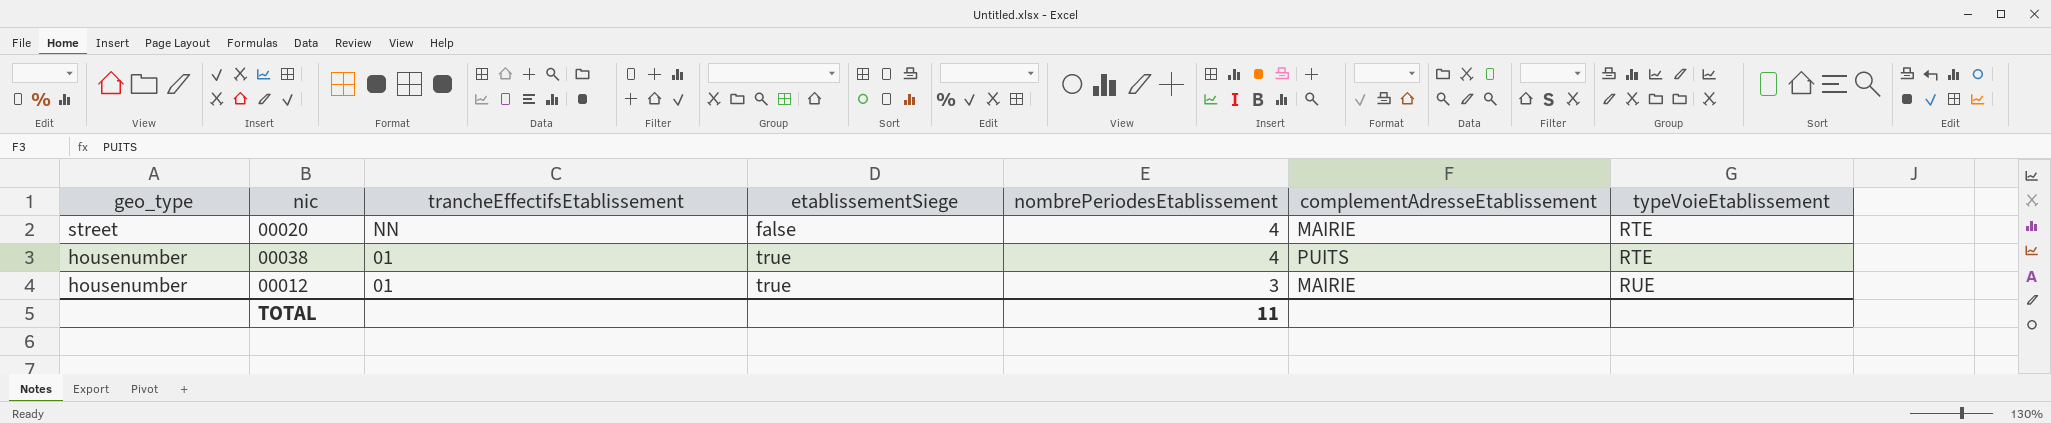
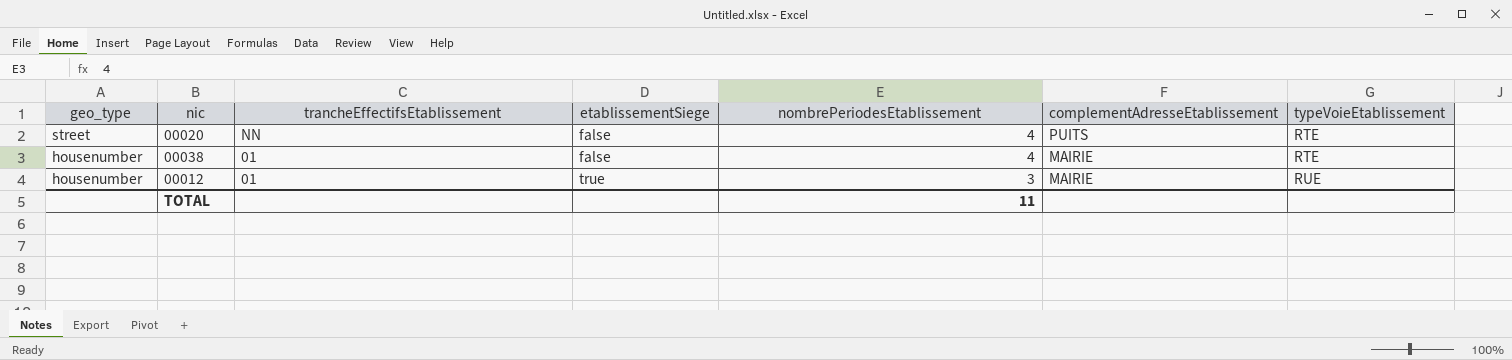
00020 | complementAdresseEtablissement: MAIRIE -> PUITS
00038 | etablissementSiege: true -> false
00038 | complementAdresseEtablissement: PUITS -> MAIRIE

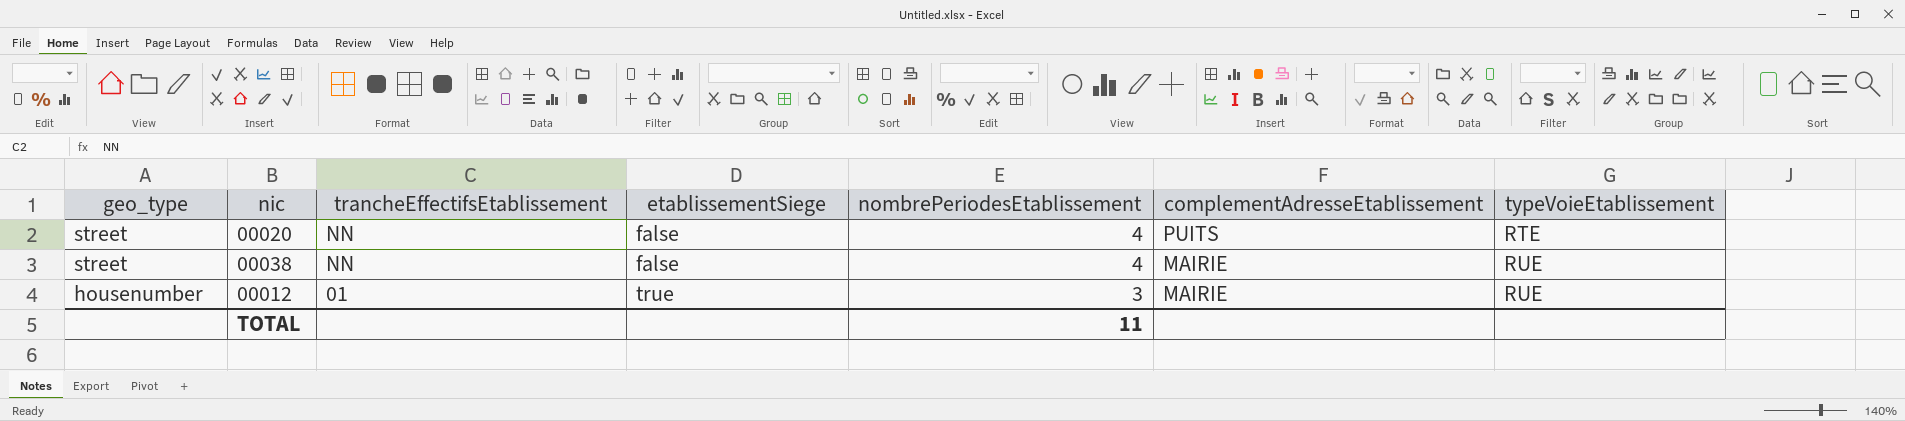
00038 | geo_type: housenumber -> street
00038 | trancheEffectifsEtablissement: 01 -> NN
00038 | typeVoieEtablissement: RTE -> RUE

